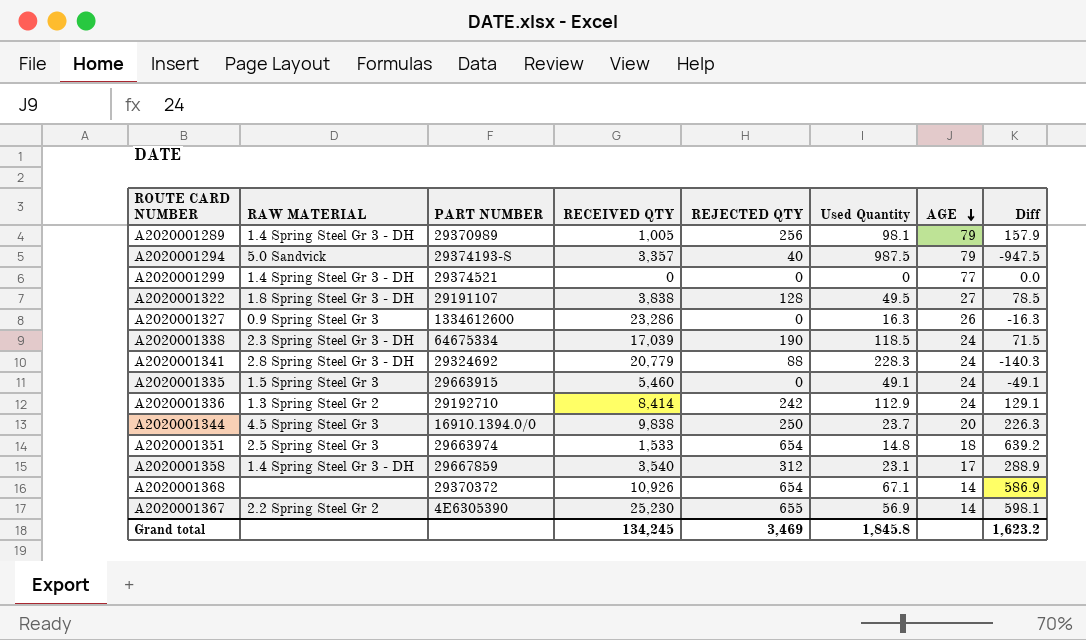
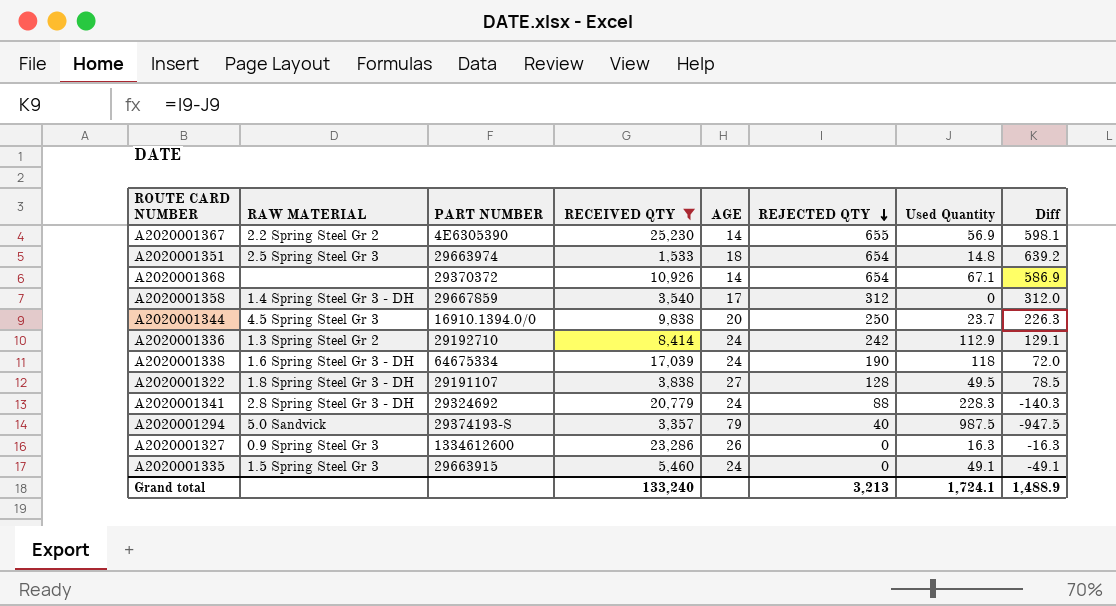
filter: none -> RECEIVED QTY >= 1,533
row order: AGE descending -> REJECTED QTY descending
column AGE | position: 7 -> 5
A2020001358 | Used Quantity: 23.1 -> 0
A2020001358 | Diff: 288.9 -> 312.0
A2020001338 | RAW MATERIAL: 2.3 Spring Steel Gr 3 - DH -> 1.6 Spring Steel Gr 3 - DH
A2020001338 | Used Quantity: 118.5 -> 118
A2020001338 | Diff: 71.5 -> 72.0
Grand total | RECEIVED QTY: 134,245 -> 133,240
Grand total | REJECTED QTY: 3,469 -> 3,213
Grand total | Used Quantity: 1,845.8 -> 1,724.1
Grand total | Diff: 1,623.2 -> 1,488.9

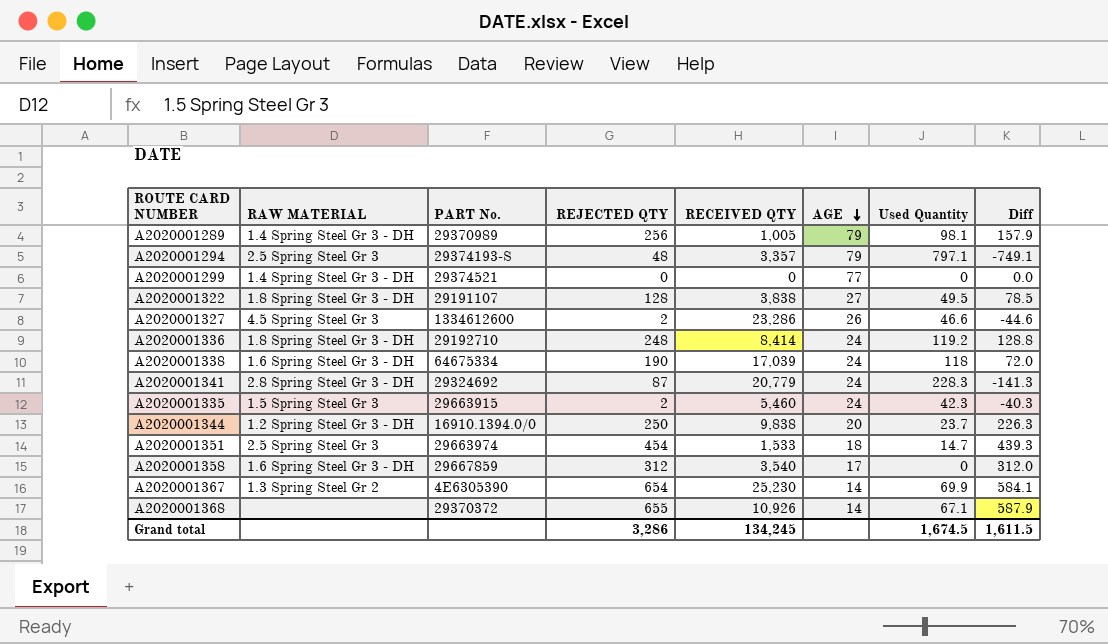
filter: RECEIVED QTY >= 1,533 -> none
row order: REJECTED QTY descending -> AGE descending
column name: PART NUMBER -> PART No.
column REJECTED QTY | position: 6 -> 4
A2020001294 | RAW MATERIAL: 5.0 Sandvick -> 2.5 Spring Steel Gr 3
A2020001294 | REJECTED QTY: 40 -> 48
A2020001294 | Used Quantity: 987.5 -> 797.1
A2020001294 | Diff: -947.5 -> -749.1
A2020001327 | RAW MATERIAL: 0.9 Spring Steel Gr 3 -> 4.5 Spring Steel Gr 3
A2020001327 | REJECTED QTY: 0 -> 2
A2020001327 | Used Quantity: 16.3 -> 46.6
A2020001327 | Diff: -16.3 -> -44.6
A2020001336 | RAW MATERIAL: 1.3 Spring Steel Gr 2 -> 1.8 Spring Steel Gr 3 - DH
A2020001336 | REJECTED QTY: 242 -> 248
A2020001336 | Used Quantity: 112.9 -> 119.2
A2020001336 | Diff: 129.1 -> 128.8
A2020001341 | REJECTED QTY: 88 -> 87
A2020001341 | Diff: -140.3 -> -141.3
A2020001335 | REJECTED QTY: 0 -> 2
A2020001335 | Used Quantity: 49.1 -> 42.3
A2020001335 | Diff: -49.1 -> -40.3
A2020001344 | RAW MATERIAL: 4.5 Spring Steel Gr 3 -> 1.2 Spring Steel Gr 3 - DH
A2020001351 | REJECTED QTY: 654 -> 454
A2020001351 | Used Quantity: 14.8 -> 14.7
A2020001351 | Diff: 639.2 -> 439.3
A2020001358 | RAW MATERIAL: 1.4 Spring Steel Gr 3 - DH -> 1.6 Spring Steel Gr 3 - DH
A2020001367 | RAW MATERIAL: 2.2 Spring Steel Gr 2 -> 1.3 Spring Steel Gr 2
A2020001367 | REJECTED QTY: 655 -> 654
A2020001367 | Used Quantity: 56.9 -> 69.9
A2020001367 | Diff: 598.1 -> 584.1
A2020001368 | REJECTED QTY: 654 -> 655
A2020001368 | Diff: 586.9 -> 587.9
Grand total | REJECTED QTY: 3,213 -> 3,286
Grand total | RECEIVED QTY: 133,240 -> 134,245
Grand total | Used Quantity: 1,724.1 -> 1,674.5
Grand total | Diff: 1,488.9 -> 1,611.5

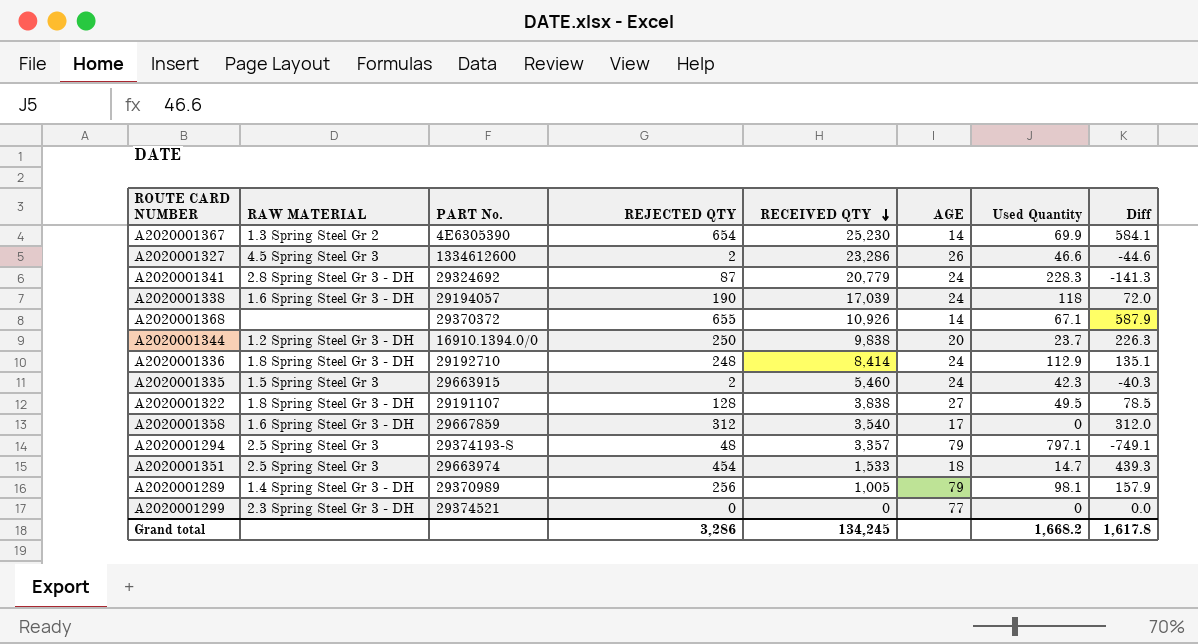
row order: AGE descending -> RECEIVED QTY descending
A2020001338 | PART No.: 64675334 -> 29194057
A2020001336 | Used Quantity: 119.2 -> 112.9
A2020001336 | Diff: 128.8 -> 135.1
A2020001299 | RAW MATERIAL: 1.4 Spring Steel Gr 3 - DH -> 2.3 Spring Steel Gr 3 - DH
Grand total | Used Quantity: 1,674.5 -> 1,668.2
Grand total | Diff: 1,611.5 -> 1,617.8

